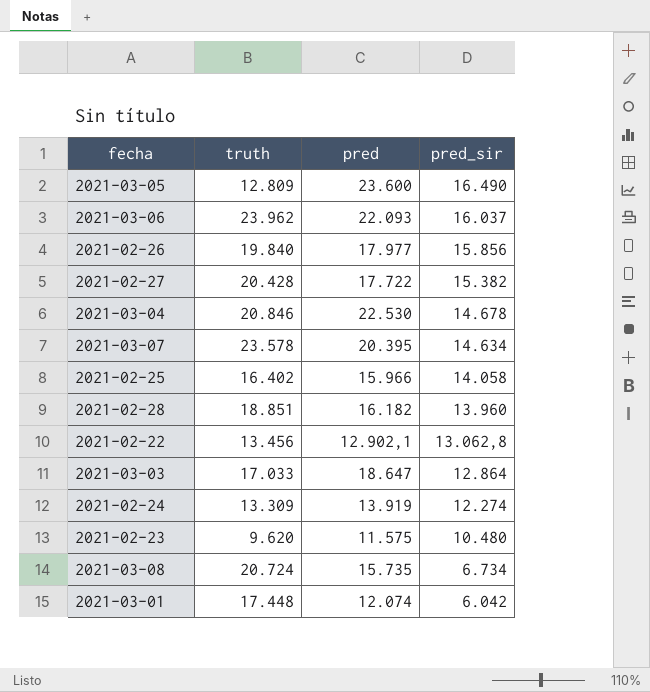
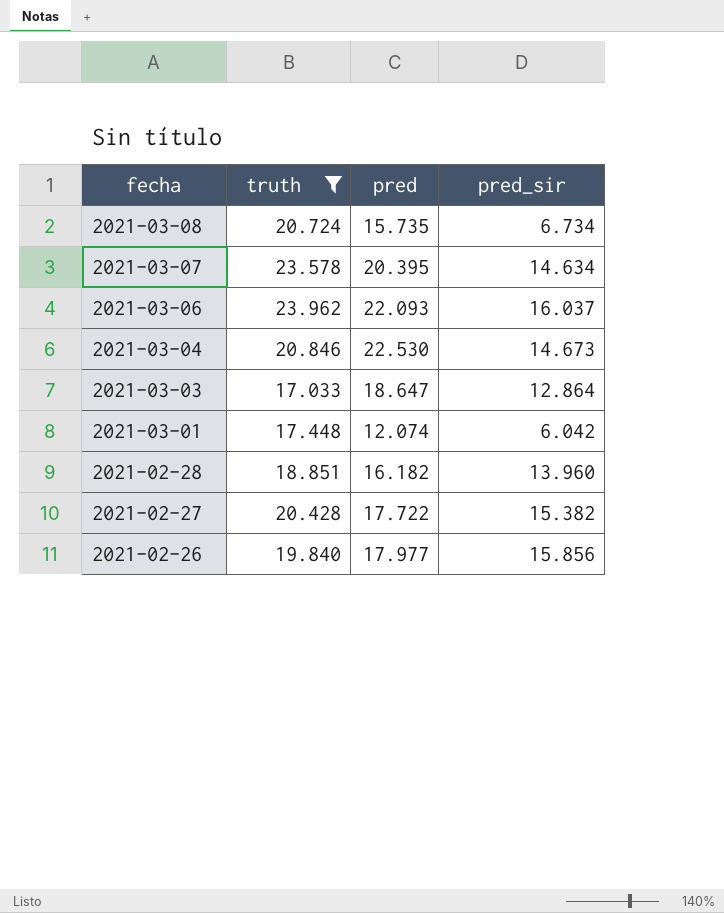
filter: none -> truth >= 17.033
row order: pred_sir descending -> fecha descending
2021-03-04 | pred_sir: 14.678 -> 14.673

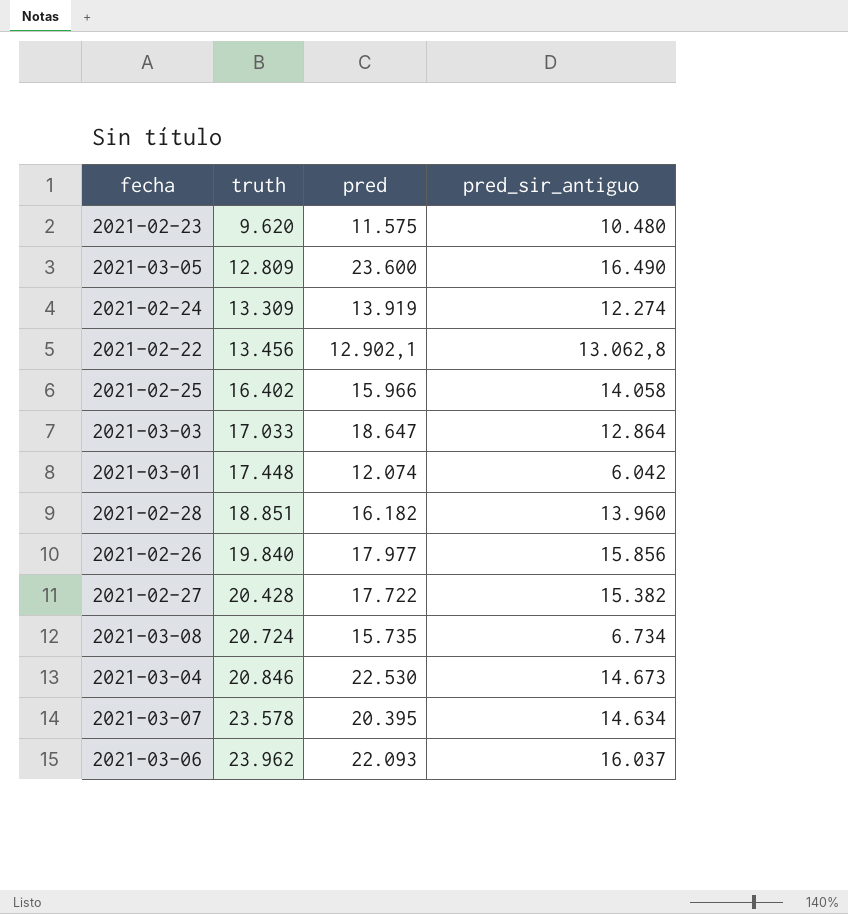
filter: truth >= 17.033 -> none
row order: fecha descending -> truth ascending
column name: pred_sir -> pred_sir_antiguo

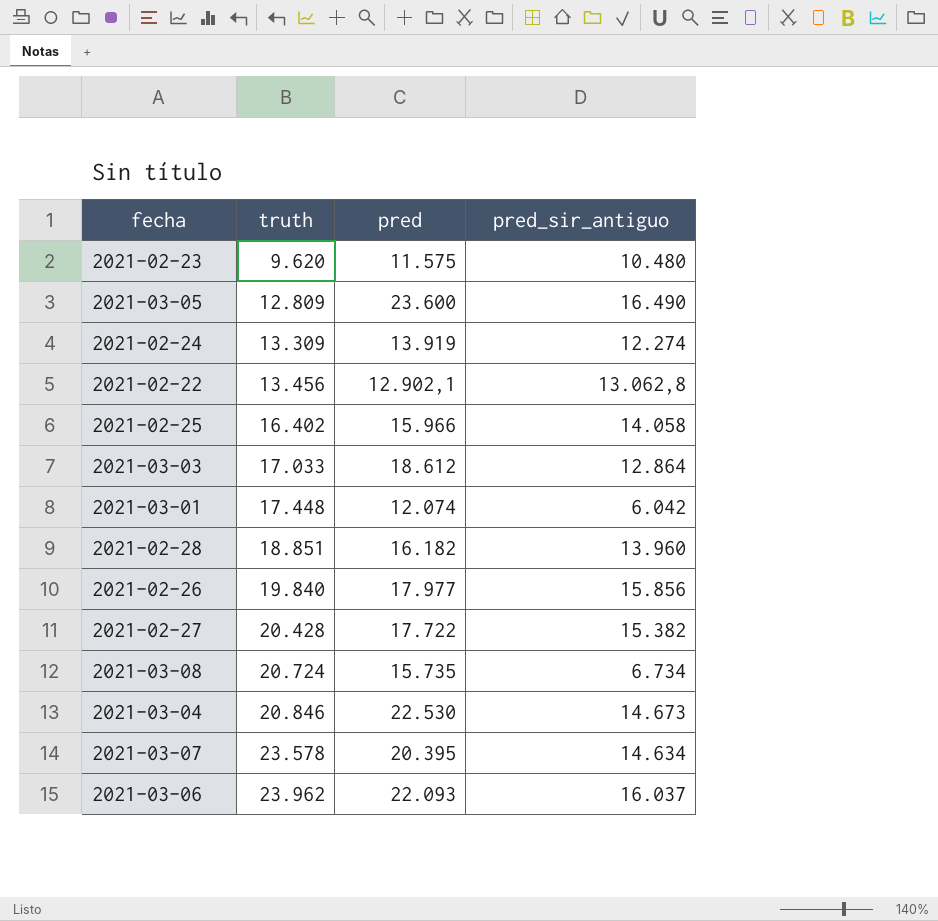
2021-03-03 | pred: 18.647 -> 18.612

